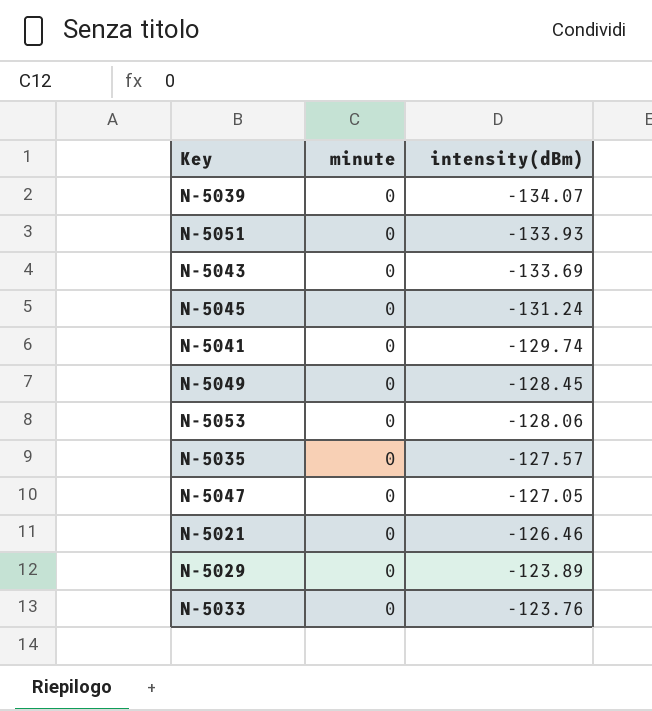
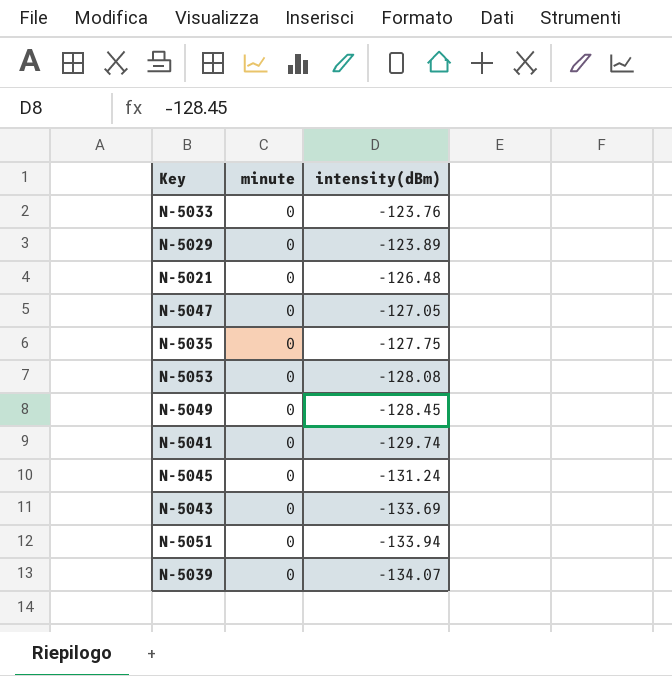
row order: intensity(dBm) ascending -> intensity(dBm) descending
N-5021 | intensity(dBm): -126.46 -> -126.48
N-5035 | intensity(dBm): -127.57 -> -127.75
N-5053 | intensity(dBm): -128.06 -> -128.08
N-5051 | intensity(dBm): -133.93 -> -133.94

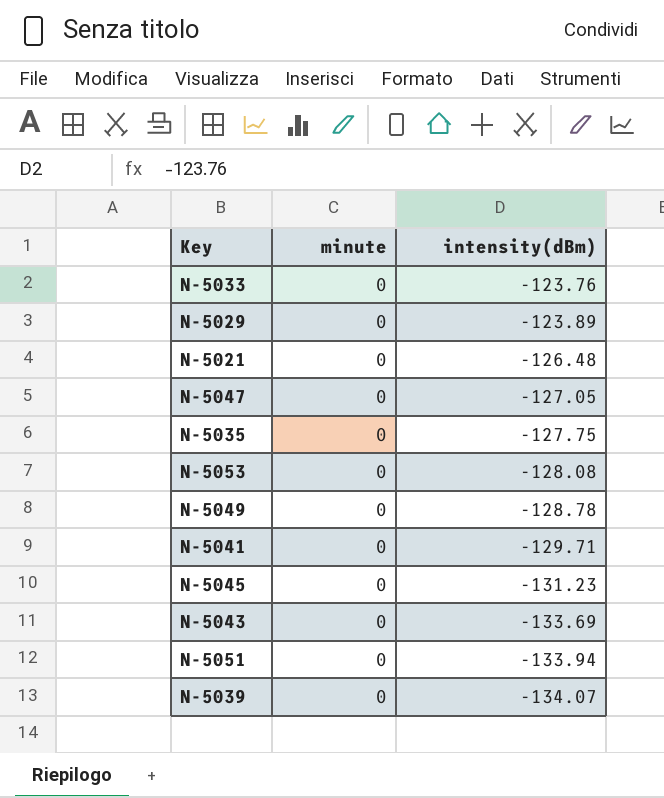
N-5049 | intensity(dBm): -128.45 -> -128.78
N-5041 | intensity(dBm): -129.74 -> -129.71
N-5045 | intensity(dBm): -131.24 -> -131.23

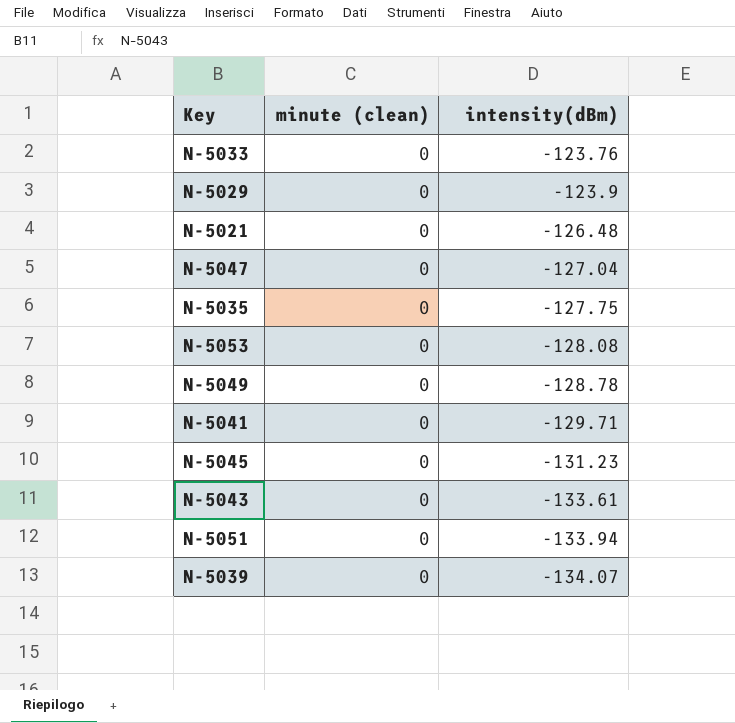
column name: minute -> minute (clean)
N-5029 | intensity(dBm): -123.89 -> -123.9
N-5047 | intensity(dBm): -127.05 -> -127.04
N-5043 | intensity(dBm): -133.69 -> -133.61

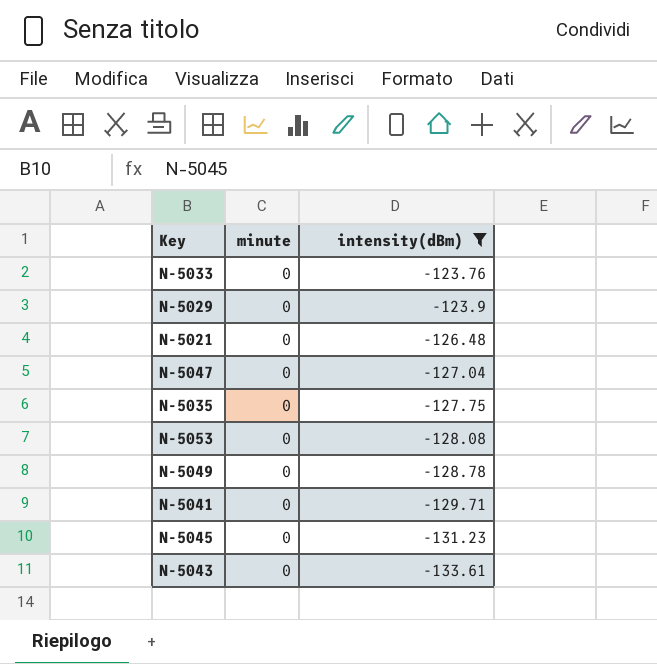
filter: none -> intensity(dBm) >= -133.61
column name: minute (clean) -> minute

